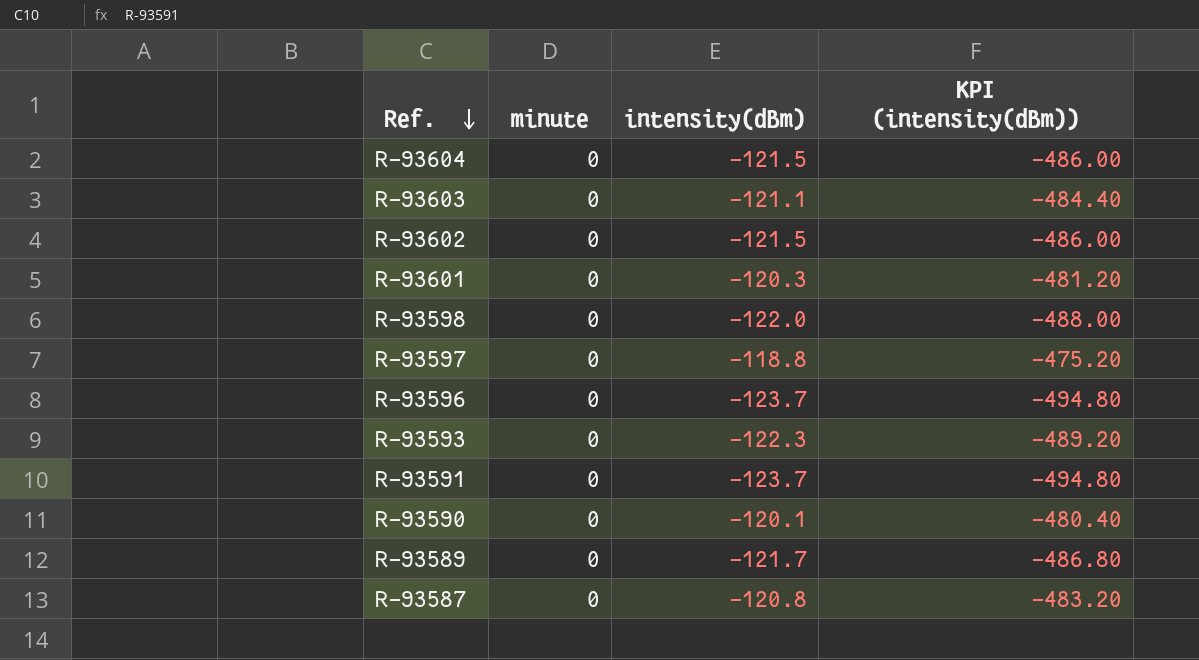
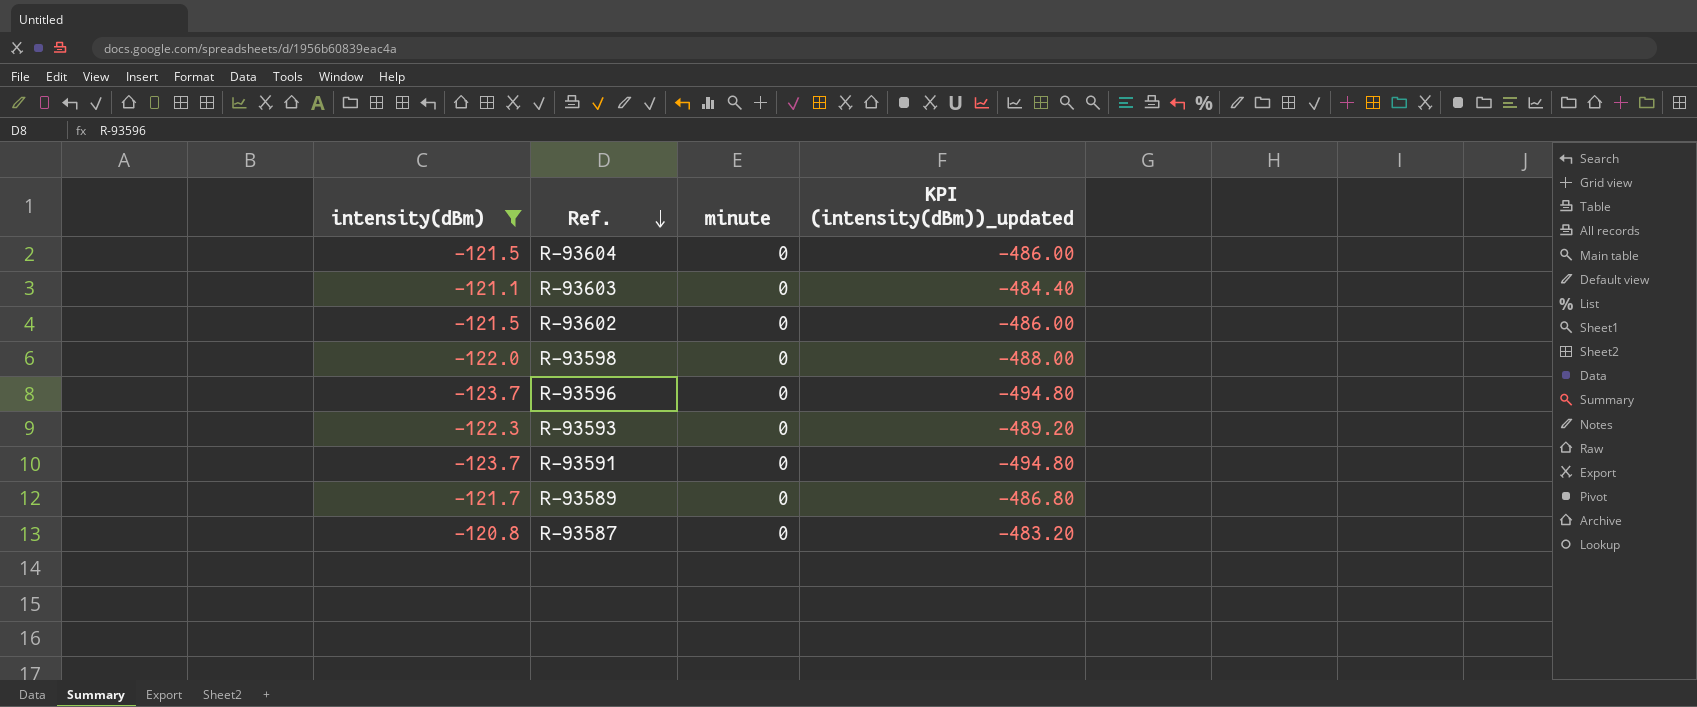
filter: none -> intensity(dBm) <= -120.8
column intensity(dBm) | position: 3 -> 1
column name: KPI (intensity(dBm)) -> KPI (intensity(dBm))_updated

